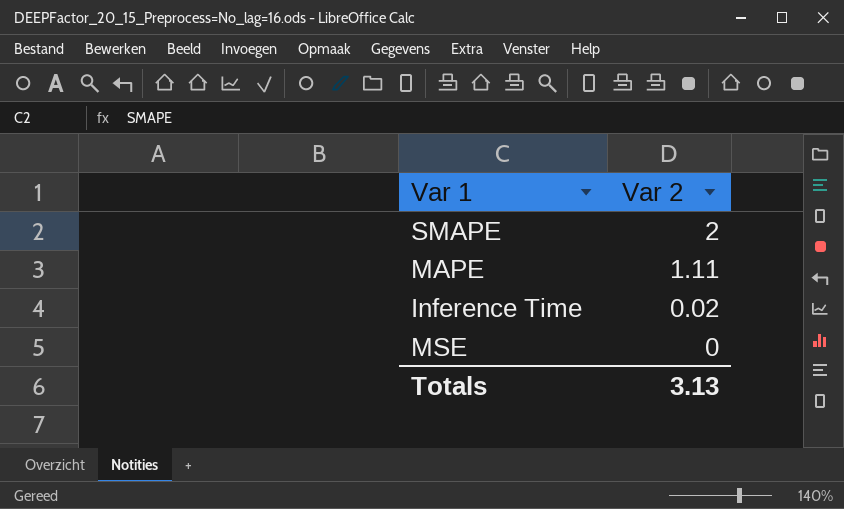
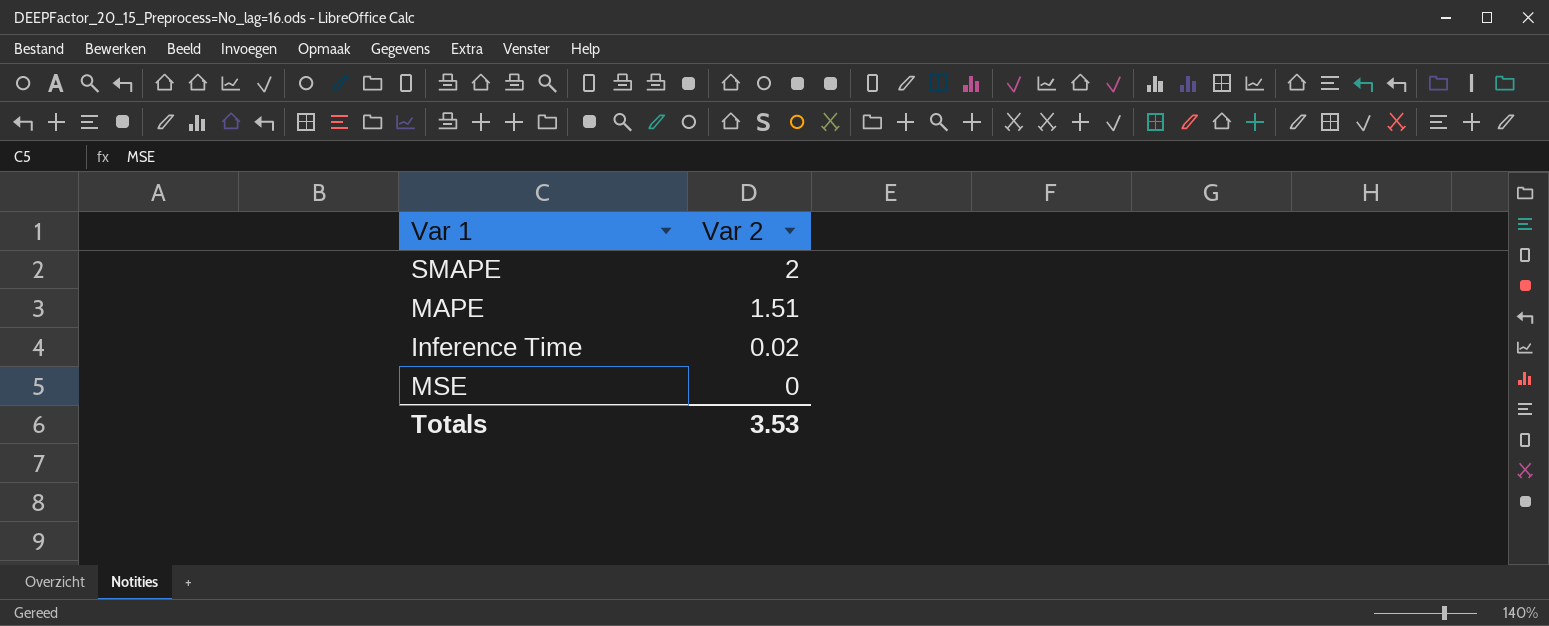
MAPE | Var 2: 1.11 -> 1.51
Totals | Var 2: 3.13 -> 3.53

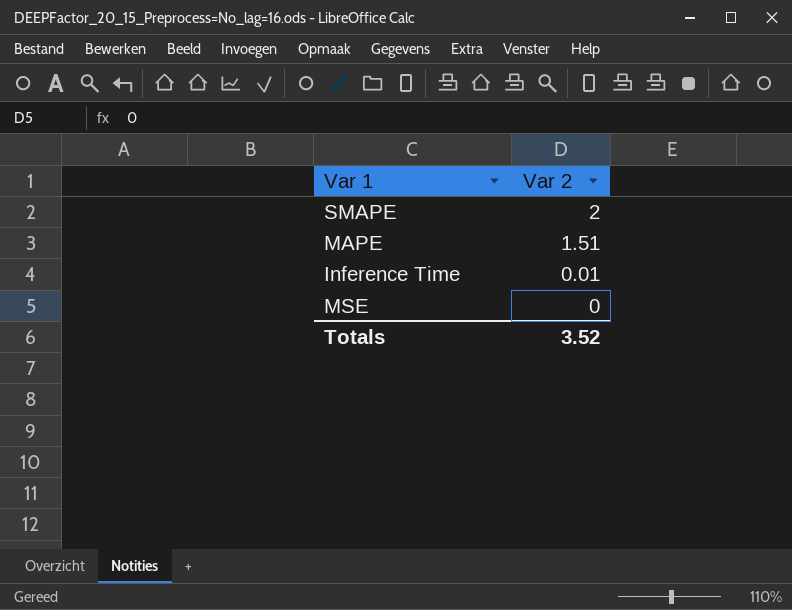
Inference Time | Var 2: 0.02 -> 0.01
Totals | Var 2: 3.53 -> 3.52

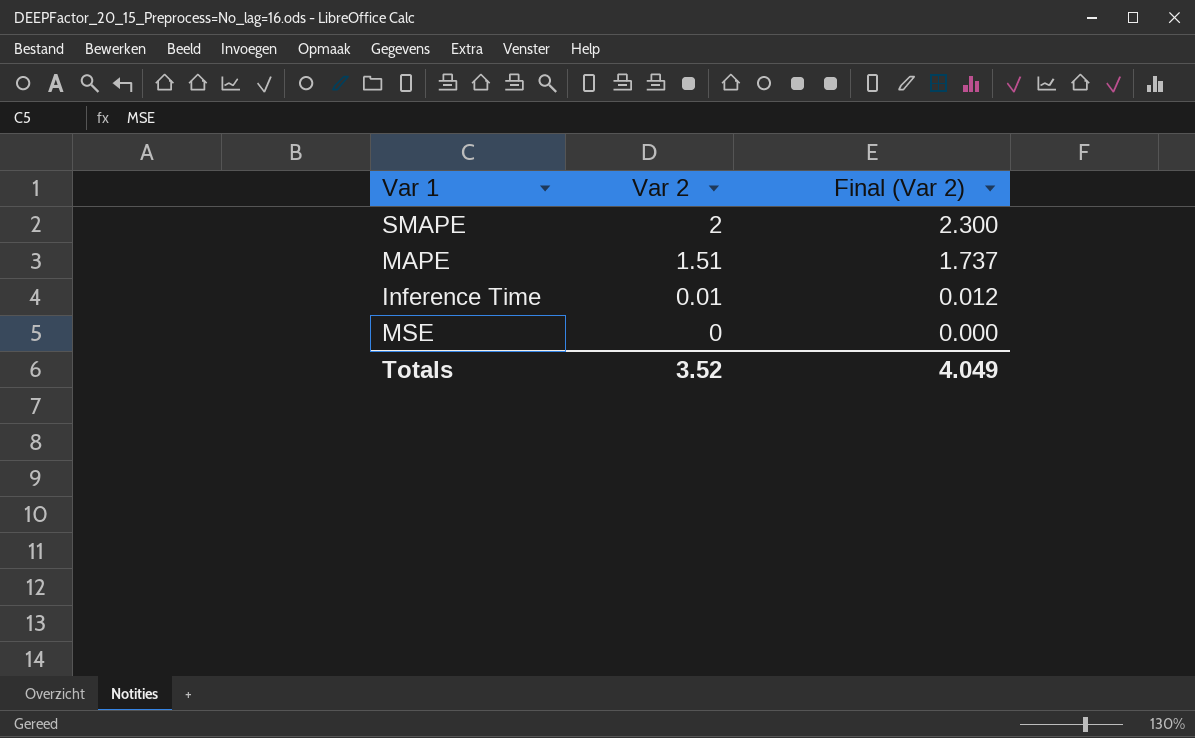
column Final (Var 2) | formula: none -> [Var 2] * 1.15

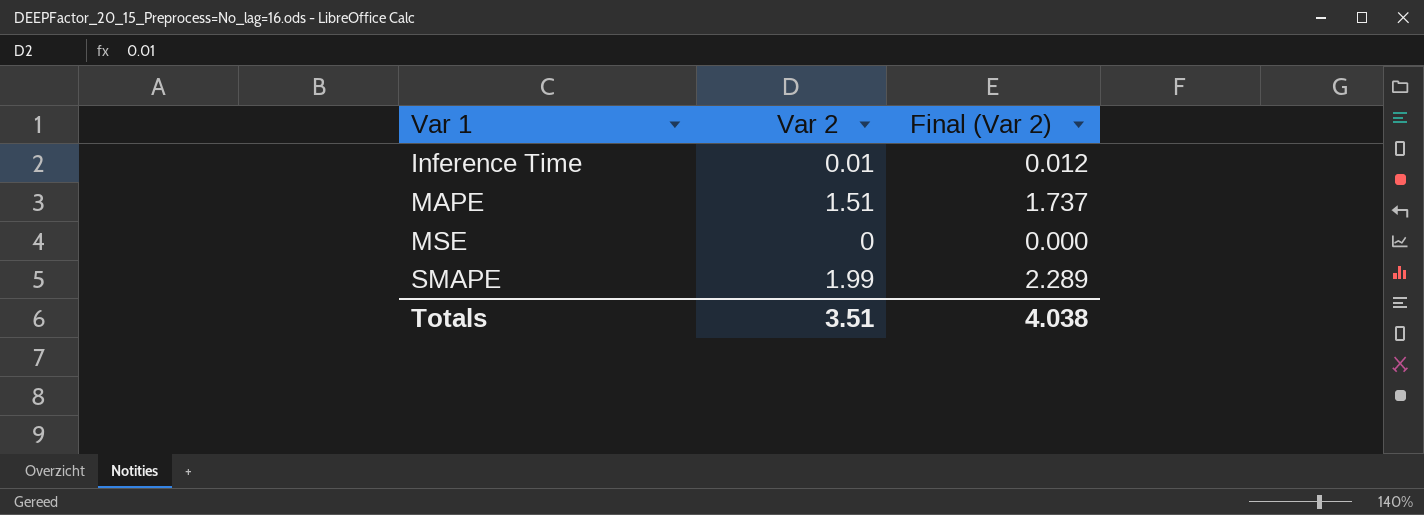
row order: Var 2 descending -> Var 1 ascending
SMAPE | Var 2: 2 -> 1.99
SMAPE | Final (Var 2): 2.300 -> 2.289
Totals | Var 2: 3.52 -> 3.51
Totals | Final (Var 2): 4.049 -> 4.038

